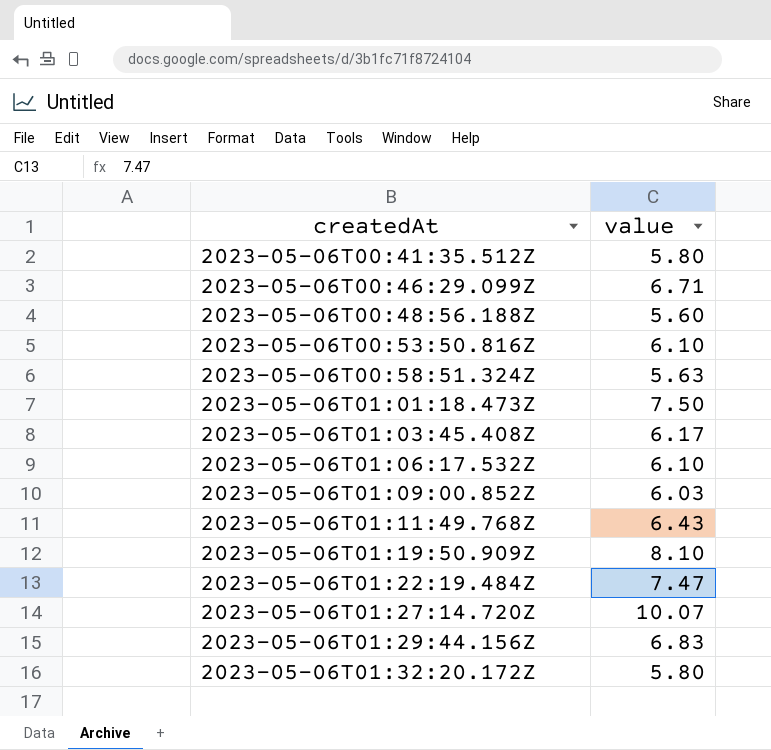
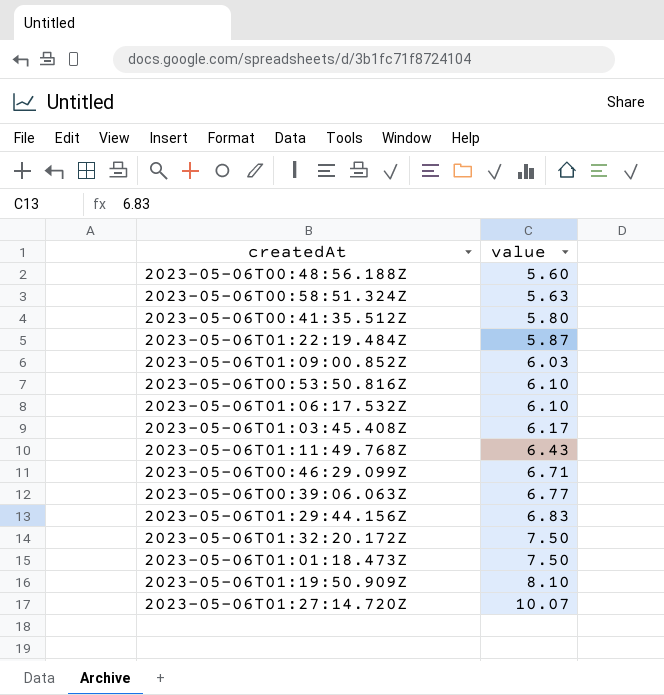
row order: createdAt ascending -> value ascending
2023-05-06T01:22:19.484Z | value: 7.47 -> 5.87
row 2023-05-06T00:39:06.063Z: none -> 6.77
2023-05-06T01:32:20.172Z | value: 5.80 -> 7.50

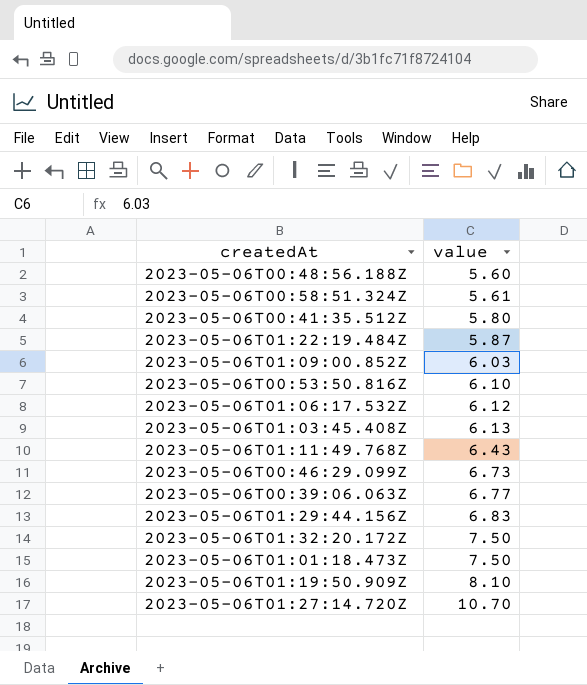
2023-05-06T00:58:51.324Z | value: 5.63 -> 5.61
2023-05-06T01:06:17.532Z | value: 6.10 -> 6.12
2023-05-06T01:03:45.408Z | value: 6.17 -> 6.13
2023-05-06T00:46:29.099Z | value: 6.71 -> 6.73
2023-05-06T01:27:14.720Z | value: 10.07 -> 10.70

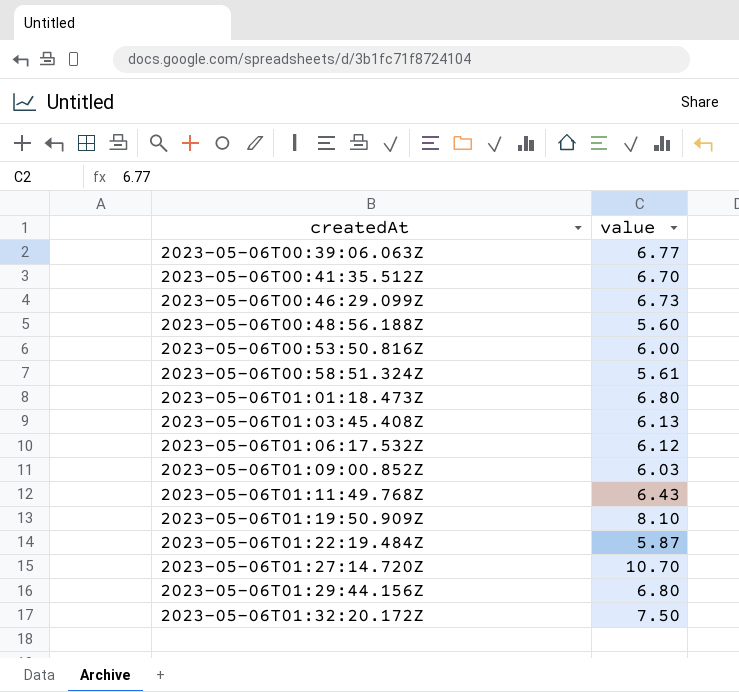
row order: value ascending -> createdAt ascending
2023-05-06T00:41:35.512Z | value: 5.80 -> 6.70
2023-05-06T00:53:50.816Z | value: 6.10 -> 6.00
2023-05-06T01:01:18.473Z | value: 7.50 -> 6.80
2023-05-06T01:29:44.156Z | value: 6.83 -> 6.80

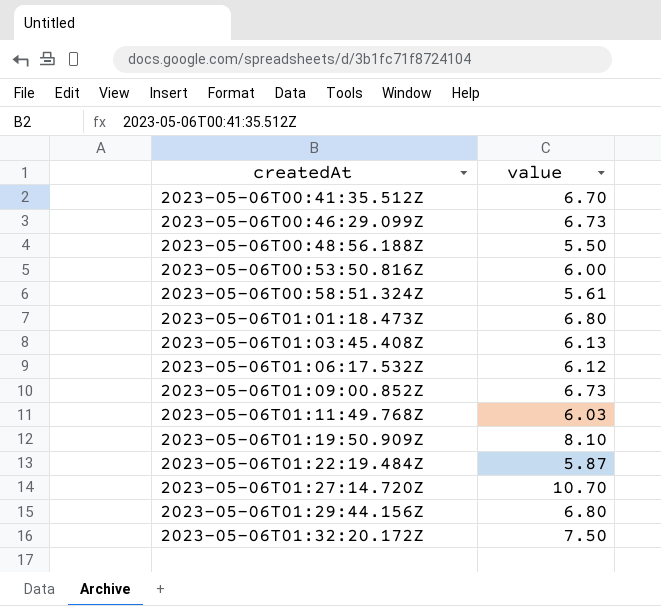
row 2023-05-06T00:39:06.063Z: 6.77 -> none
2023-05-06T00:48:56.188Z | value: 5.60 -> 5.50
2023-05-06T01:09:00.852Z | value: 6.03 -> 6.73
2023-05-06T01:11:49.768Z | value: 6.43 -> 6.03

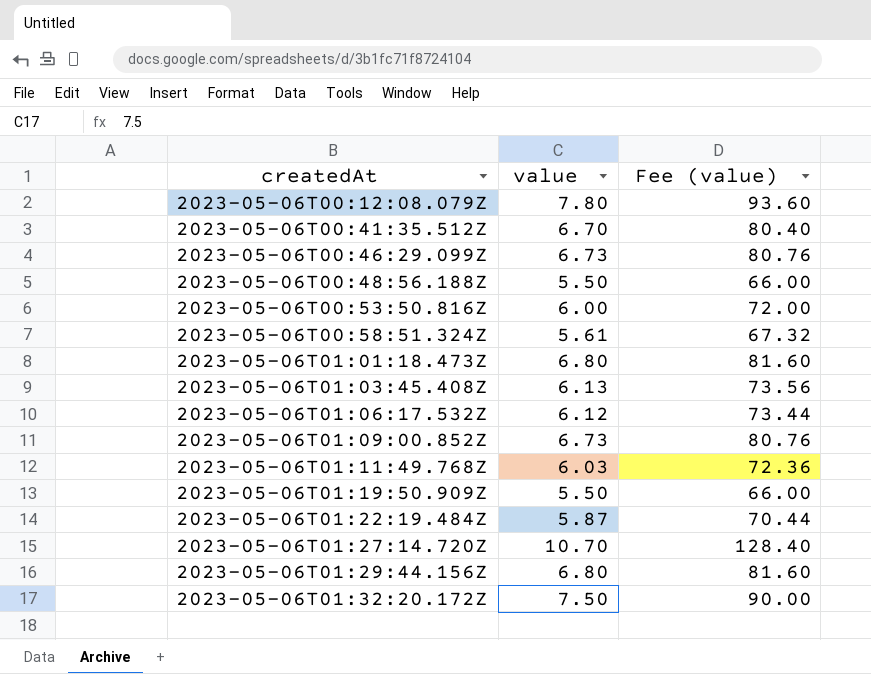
column Fee (value) | formula: none -> [value] * 12
row 2023-05-06T00:12:08.079Z: none -> 7.80 | 93.60
2023-05-06T01:19:50.909Z | value: 8.10 -> 5.50

